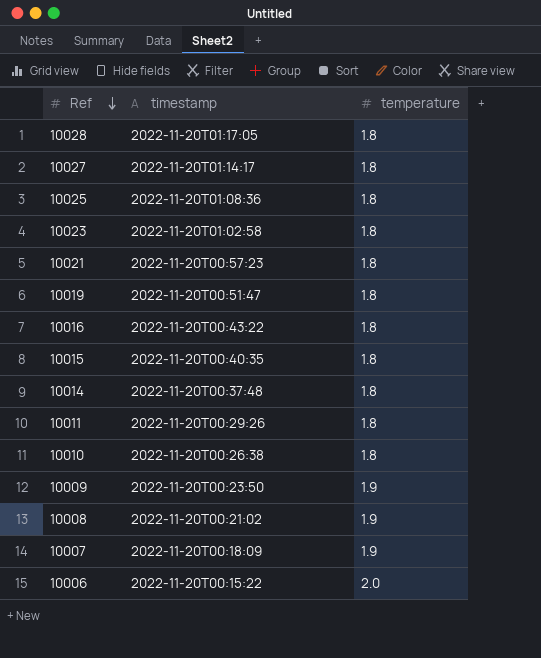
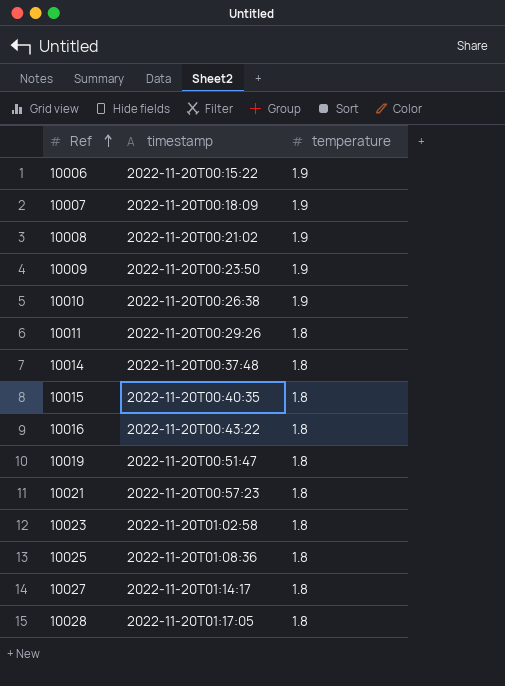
row order: Ref descending -> Ref ascending
10006 | temperature: 2.0 -> 1.9
10010 | temperature: 1.8 -> 1.9

